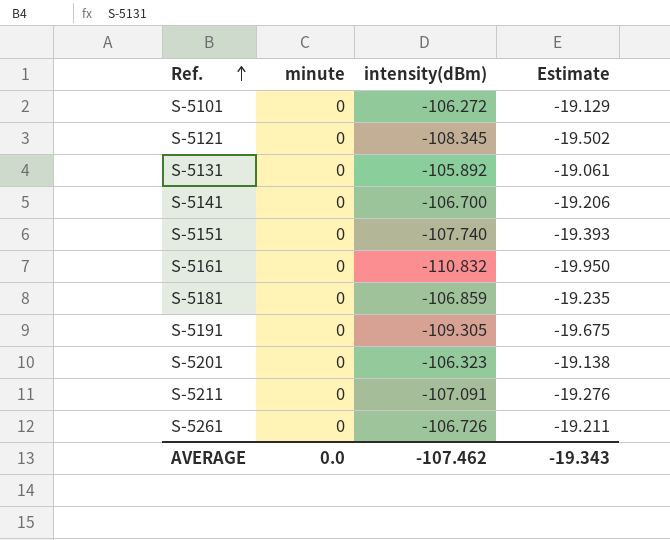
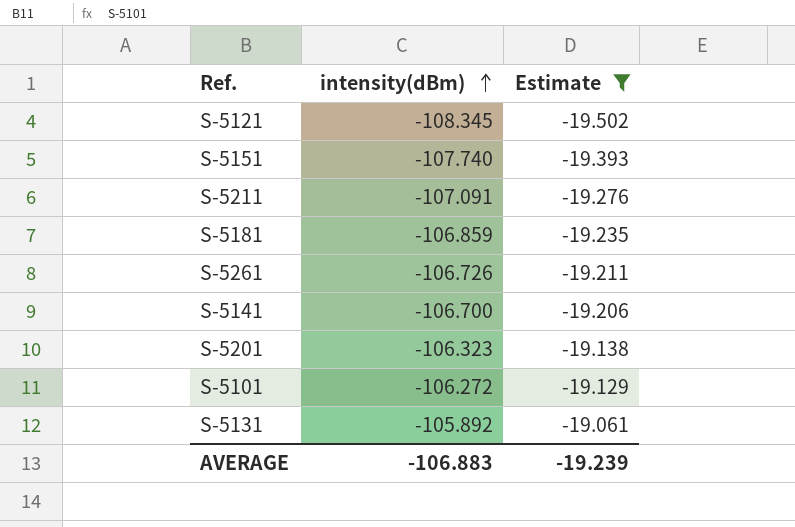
filter: none -> Estimate >= -19.502
row order: Ref. ascending -> intensity(dBm) ascending
column minute | position: 2 -> none
AVERAGE | intensity(dBm): -107.462 -> -106.883
AVERAGE | Estimate: -19.343 -> -19.239

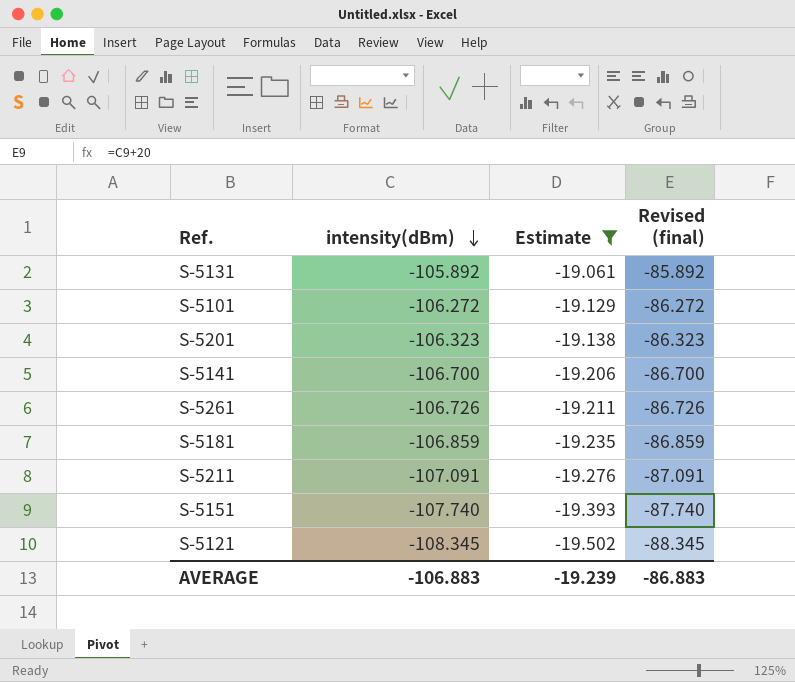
row order: intensity(dBm) ascending -> intensity(dBm) descending
column Revised (final) | formula: none -> [intensity(dBm)] + 20

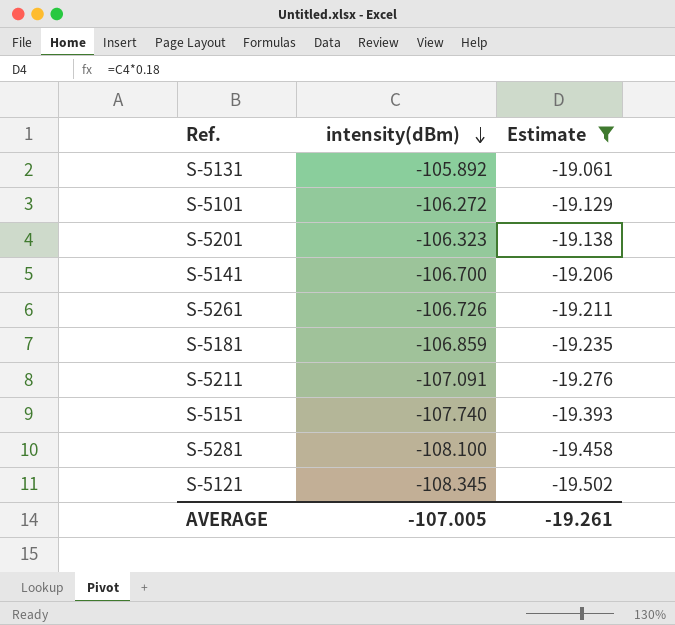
column Revised (final) | formula: [intensity(dBm)] + 20 -> none
row S-5281: none -> -108.100 | -19.458
AVERAGE | intensity(dBm): -106.883 -> -107.005
AVERAGE | Estimate: -19.239 -> -19.261

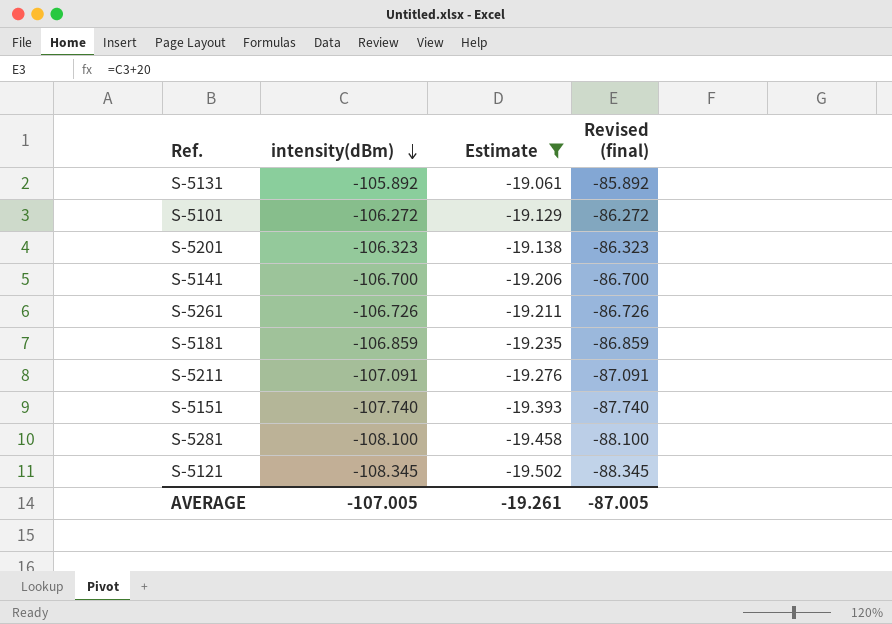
column Revised (final) | formula: none -> [intensity(dBm)] + 20

